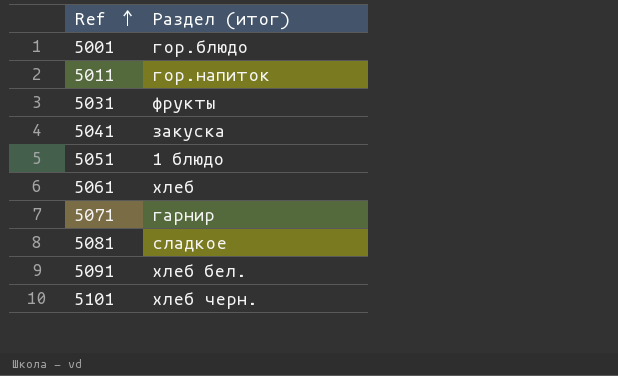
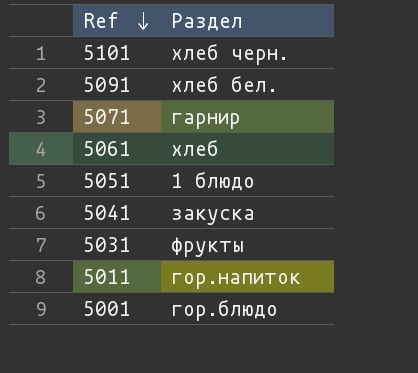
row order: Ref ascending -> Ref descending
column name: Раздел (итог) -> Раздел
row 5081: сладкое -> none

